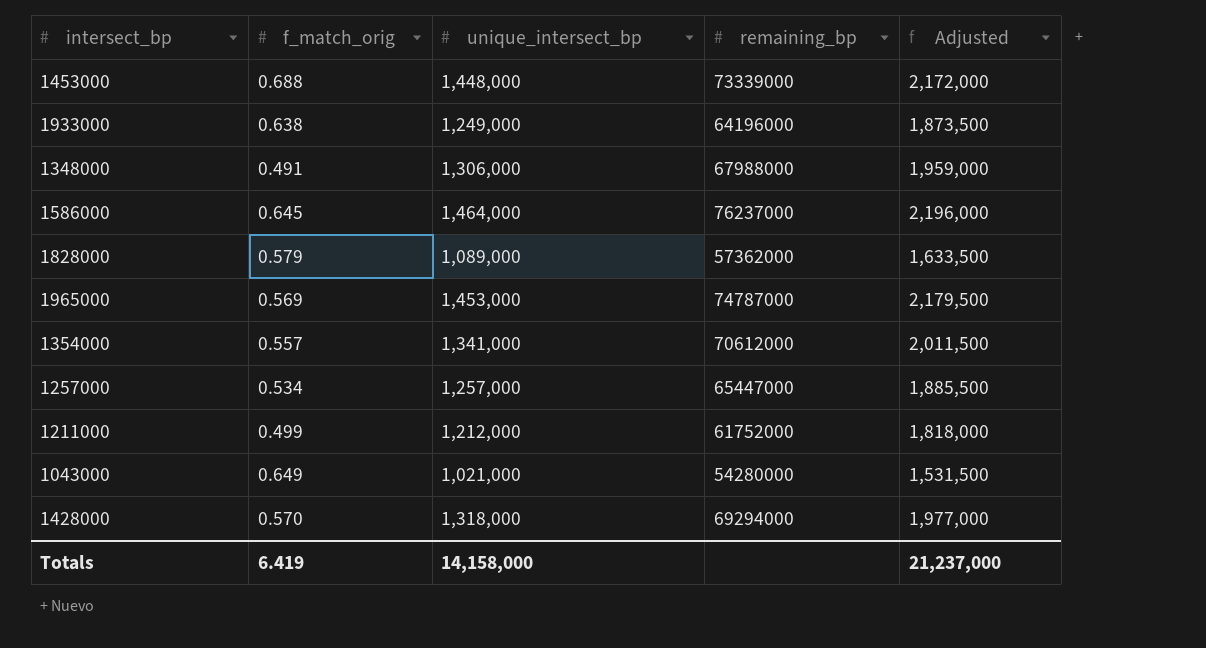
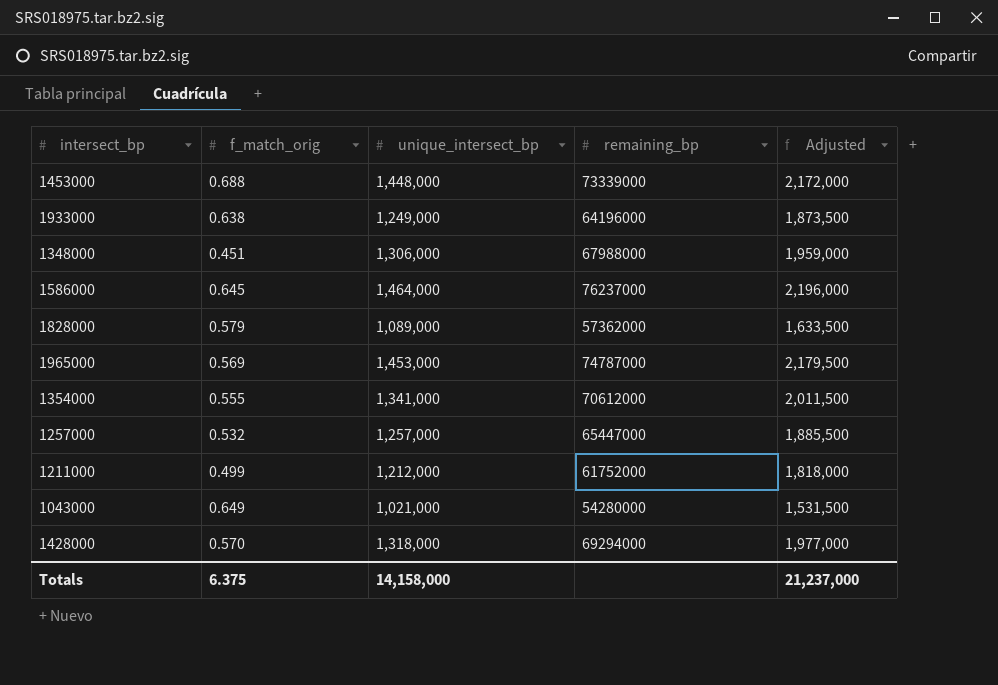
1348000 | f_match_orig: 0.491 -> 0.451
1354000 | f_match_orig: 0.557 -> 0.555
1257000 | f_match_orig: 0.534 -> 0.532
Totals | f_match_orig: 6.419 -> 6.375

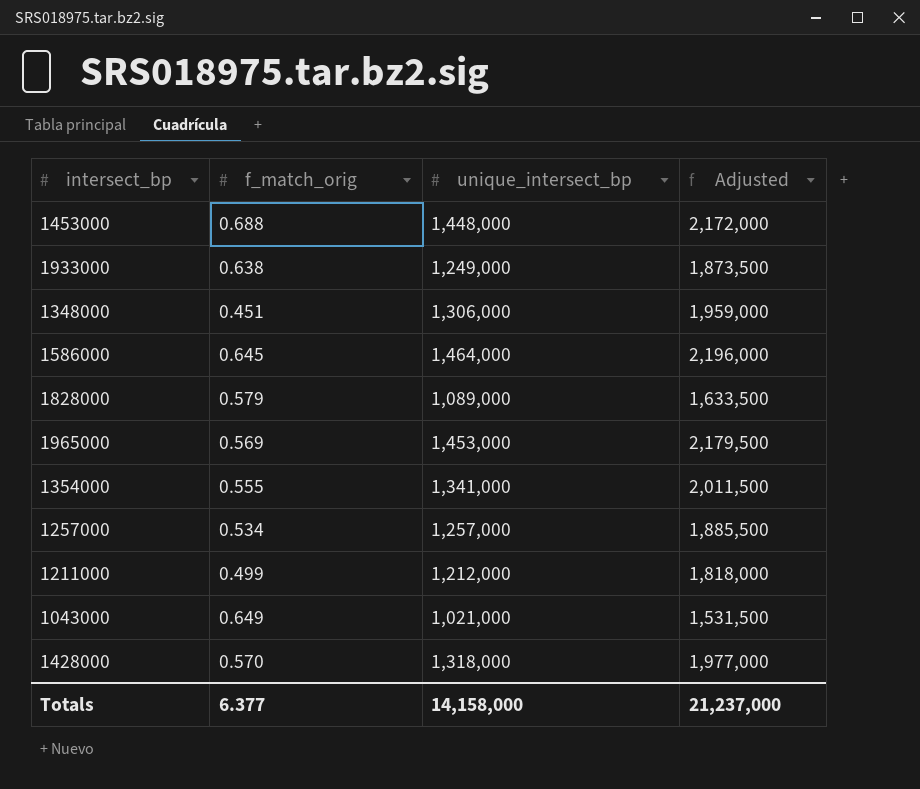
column remaining_bp | position: 4 -> none
1257000 | f_match_orig: 0.532 -> 0.534
Totals | f_match_orig: 6.375 -> 6.377

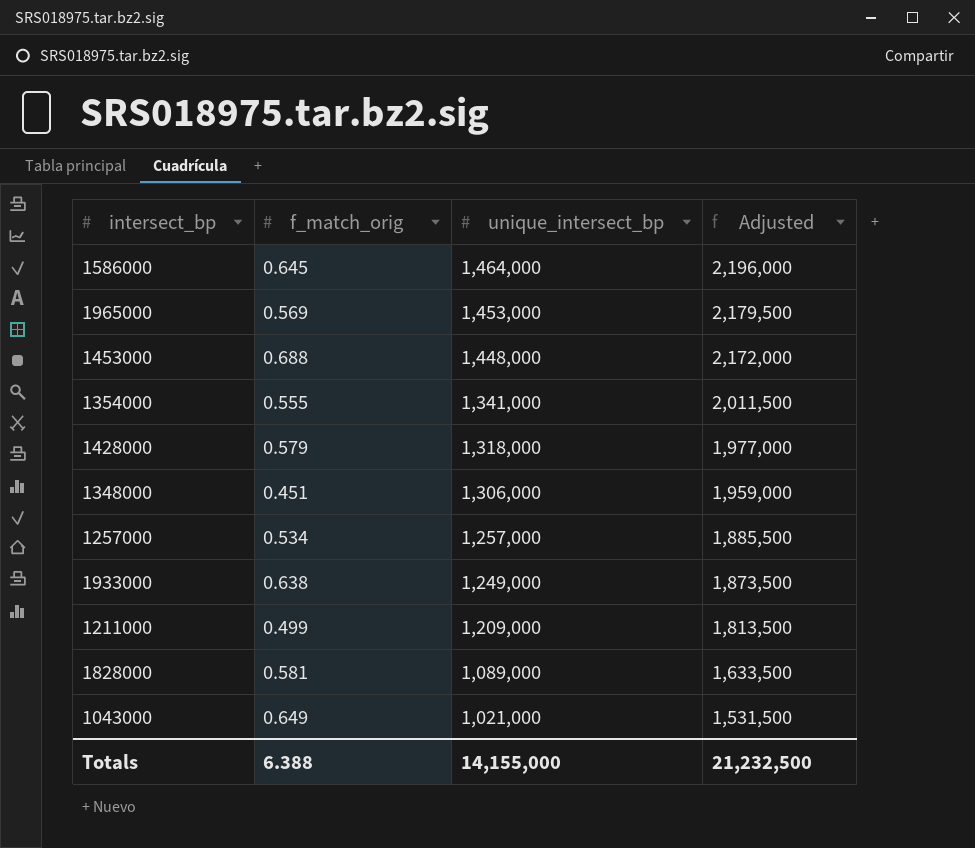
row order: none -> unique_intersect_bp descending
1428000 | f_match_orig: 0.570 -> 0.579
1211000 | unique_intersect_bp: 1,212,000 -> 1,209,000
1211000 | Adjusted: 1,818,000 -> 1,813,500
1828000 | f_match_orig: 0.579 -> 0.581
Totals | f_match_orig: 6.377 -> 6.388
Totals | unique_intersect_bp: 14,158,000 -> 14,155,000
Totals | Adjusted: 21,237,000 -> 21,232,500

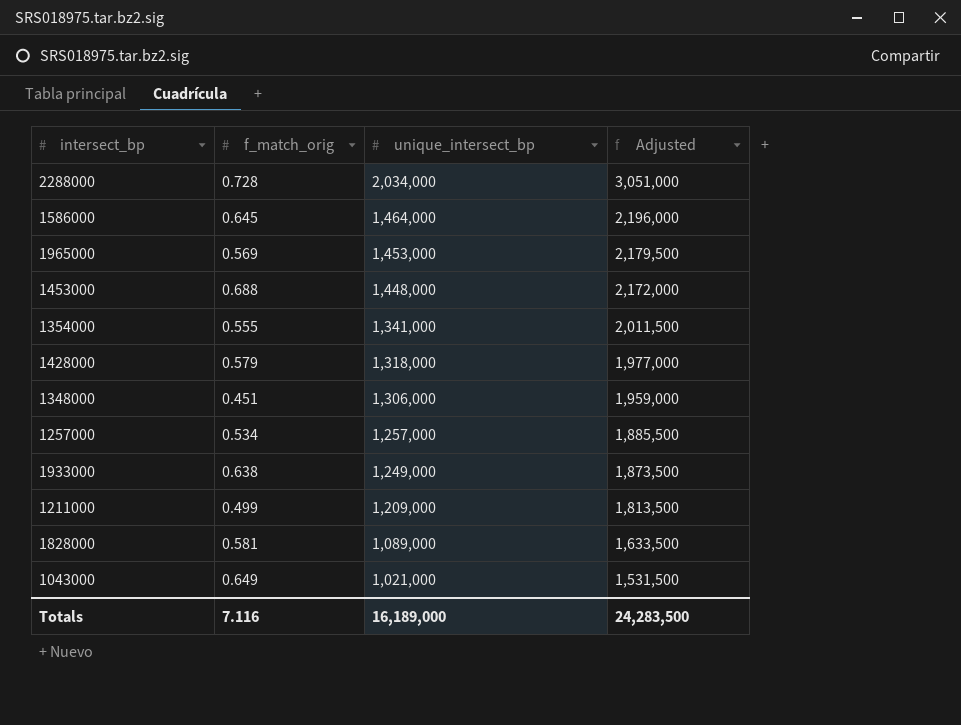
row 2288000: none -> 0.728 | 2,034,000 | 3,051,000
Totals | f_match_orig: 6.388 -> 7.116
Totals | unique_intersect_bp: 14,155,000 -> 16,189,000
Totals | Adjusted: 21,232,500 -> 24,283,500

